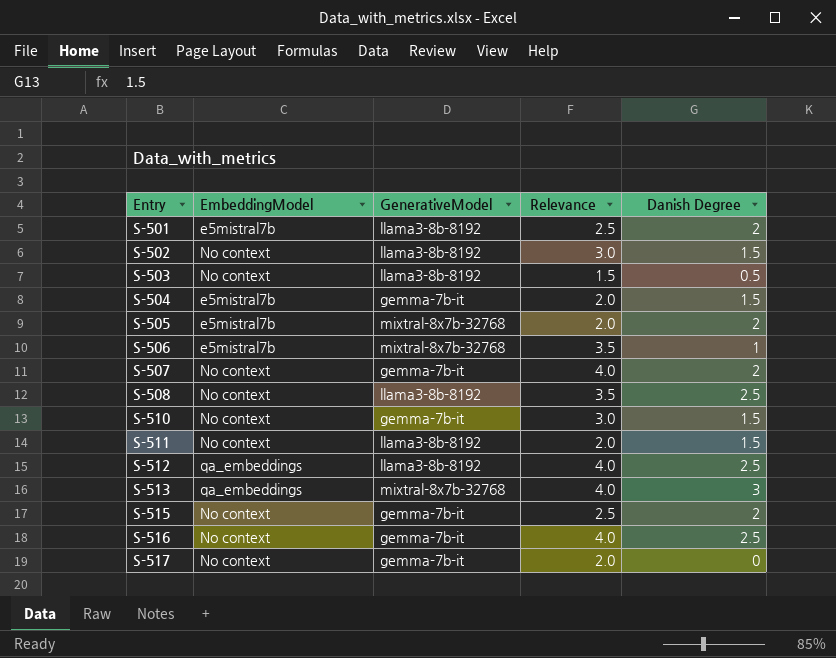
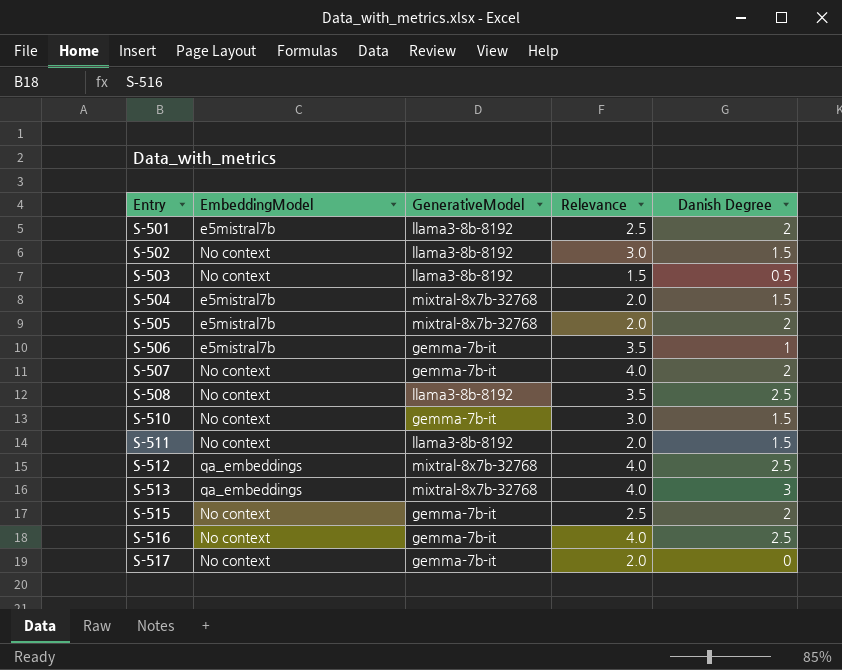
S-504 | GenerativeModel: gemma-7b-it -> mixtral-8x7b-32768
S-506 | GenerativeModel: mixtral-8x7b-32768 -> gemma-7b-it
S-512 | GenerativeModel: llama3-8b-8192 -> mixtral-8x7b-32768

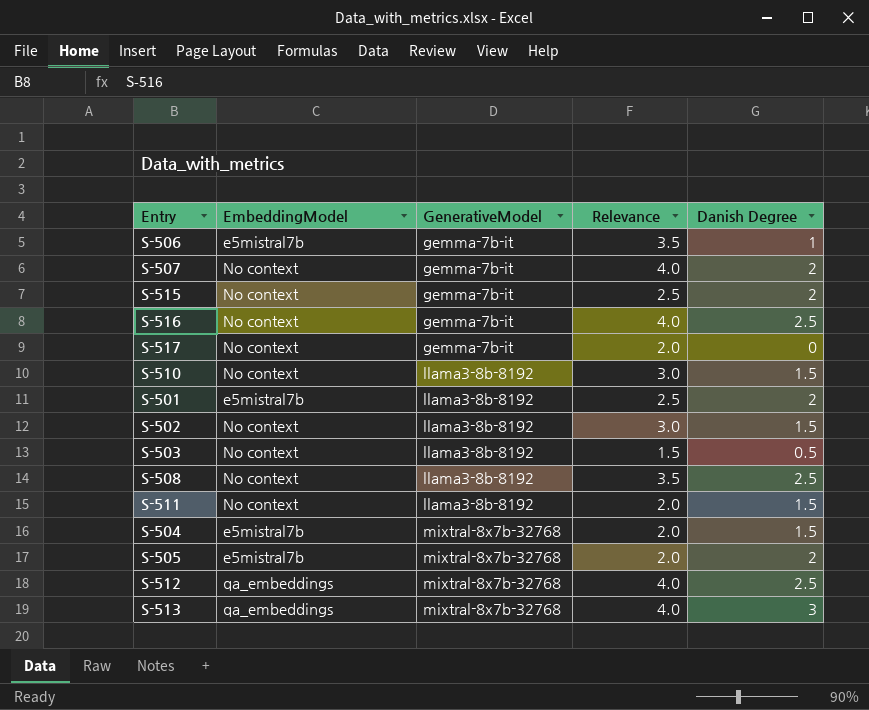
row order: Entry ascending -> GenerativeModel ascending
S-510 | GenerativeModel: gemma-7b-it -> llama3-8b-8192

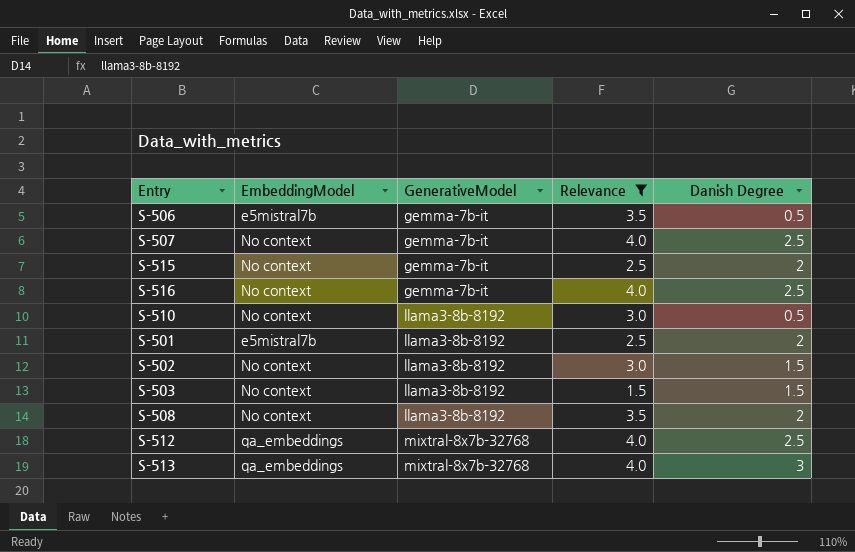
filter: none -> Relevance != 2.0
S-506 | Danish Degree: 1 -> 0.5
S-507 | Danish Degree: 2 -> 2.5
S-510 | Danish Degree: 1.5 -> 0.5
S-503 | Danish Degree: 0.5 -> 1.5
S-508 | Danish Degree: 2.5 -> 2

